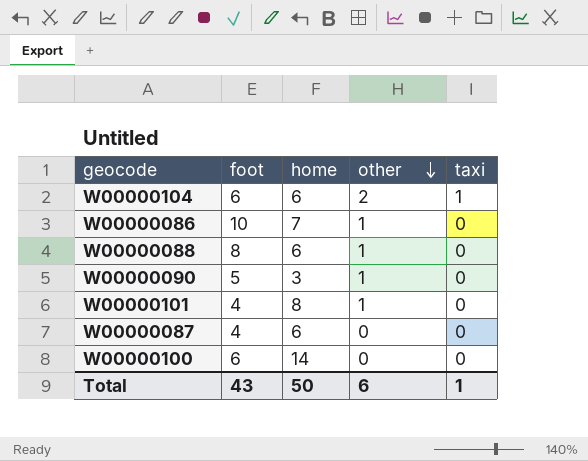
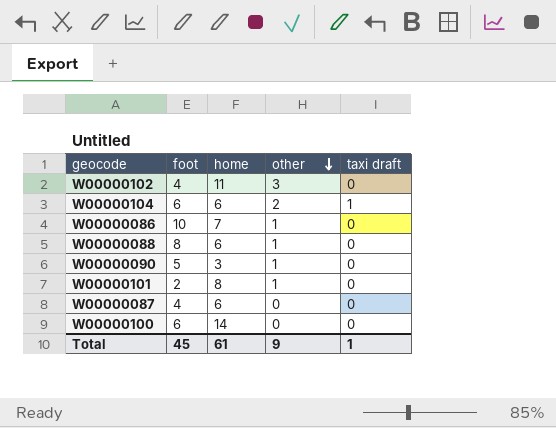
column name: taxi -> taxi draft
row W00000102: none -> 4 | 11 | 3 | 0
W00000101 | foot: 4 -> 2
Total | foot: 43 -> 45
Total | home: 50 -> 61
Total | other: 6 -> 9

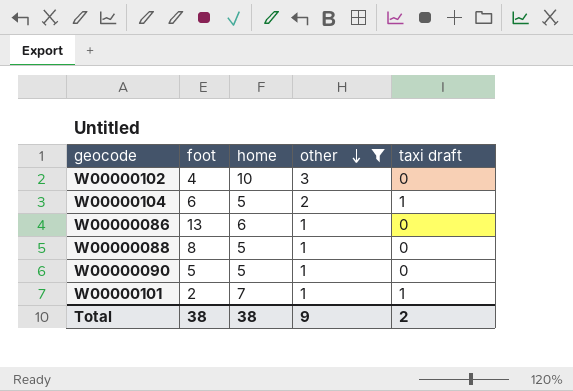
filter: none -> other != 0
W00000102 | home: 11 -> 10
W00000104 | home: 6 -> 5
W00000086 | foot: 10 -> 13
W00000086 | home: 7 -> 6
W00000088 | home: 6 -> 5
W00000090 | home: 3 -> 5
W00000101 | home: 8 -> 7
W00000101 | taxi draft: 0 -> 1
Total | foot: 45 -> 38
Total | home: 61 -> 38
Total | taxi draft: 1 -> 2

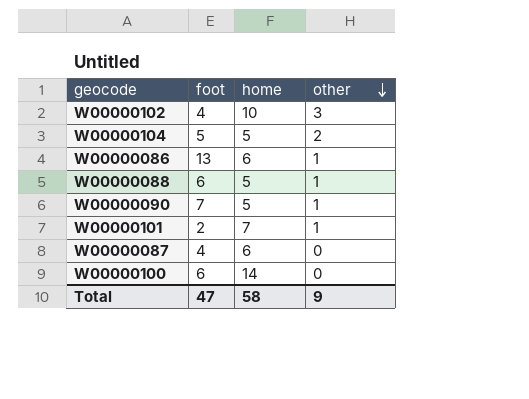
filter: other != 0 -> none
column taxi draft | position: 5 -> none
W00000104 | foot: 6 -> 5
W00000088 | foot: 8 -> 6
W00000090 | foot: 5 -> 7
Total | foot: 38 -> 47
Total | home: 38 -> 58

